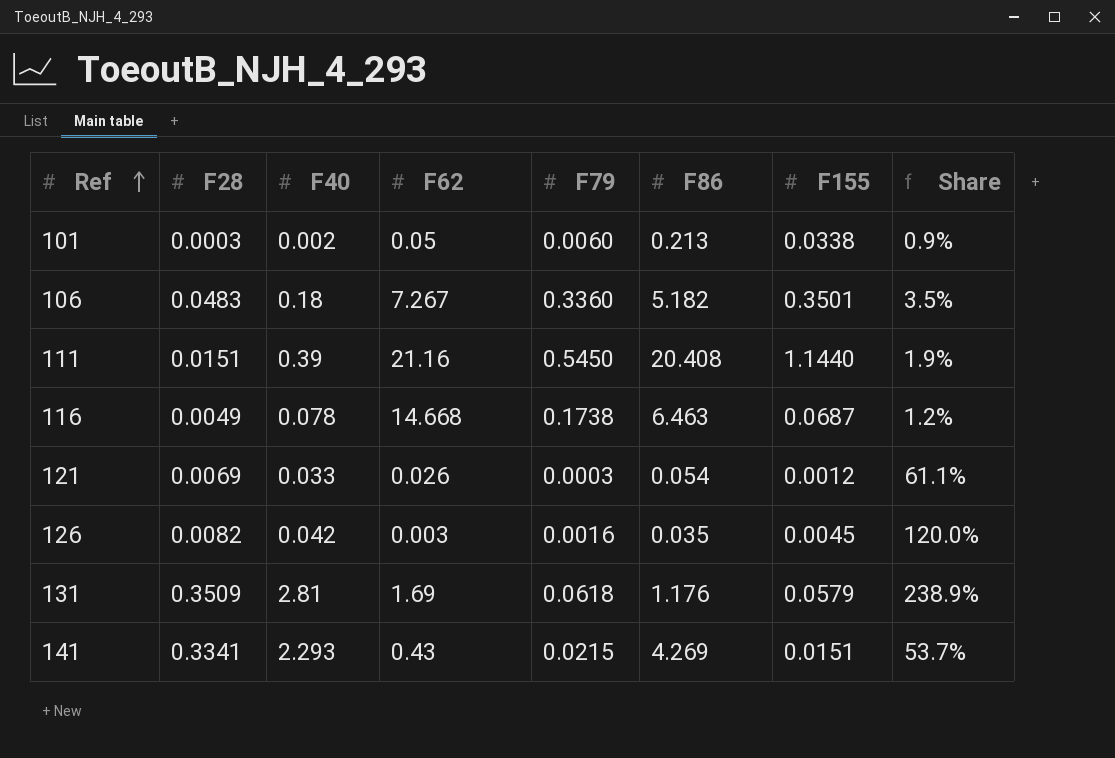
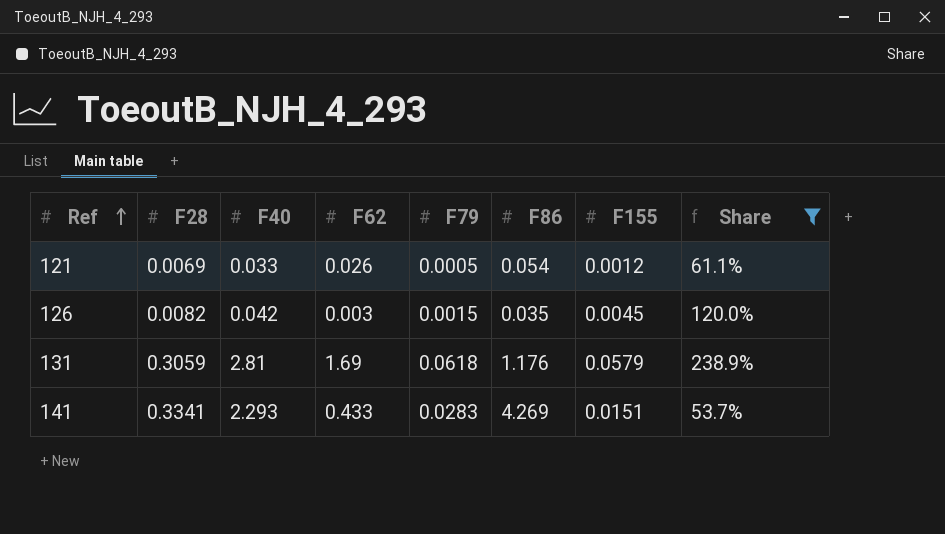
filter: none -> Share >= 53.7%
121 | F79: 0.0003 -> 0.0005
126 | F79: 0.0016 -> 0.0015
131 | F28: 0.3509 -> 0.3059
141 | F62: 0.43 -> 0.433
141 | F79: 0.0215 -> 0.0283

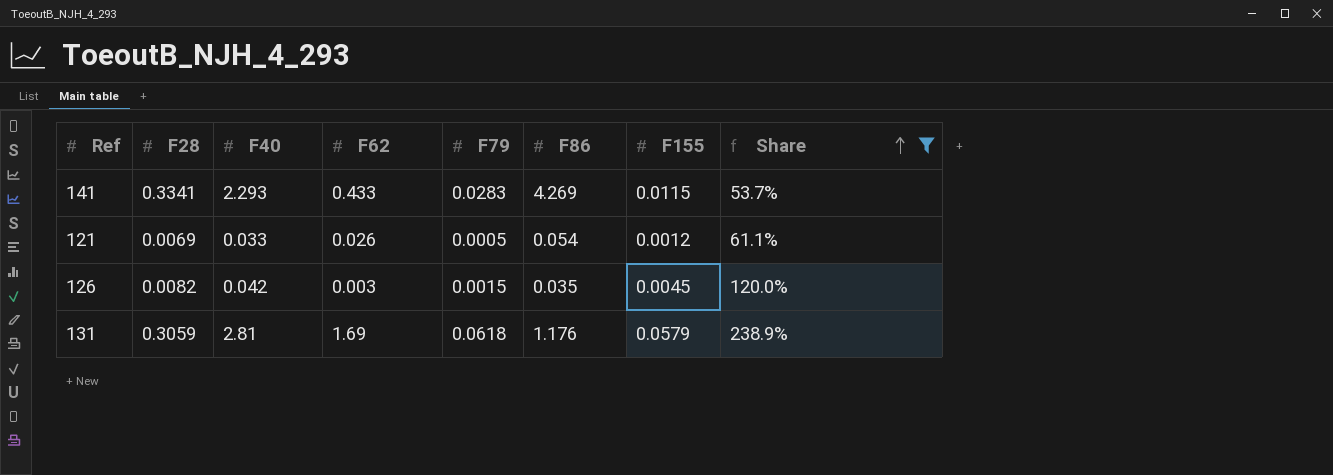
row order: Ref ascending -> Share ascending
141 | F155: 0.0151 -> 0.0115

